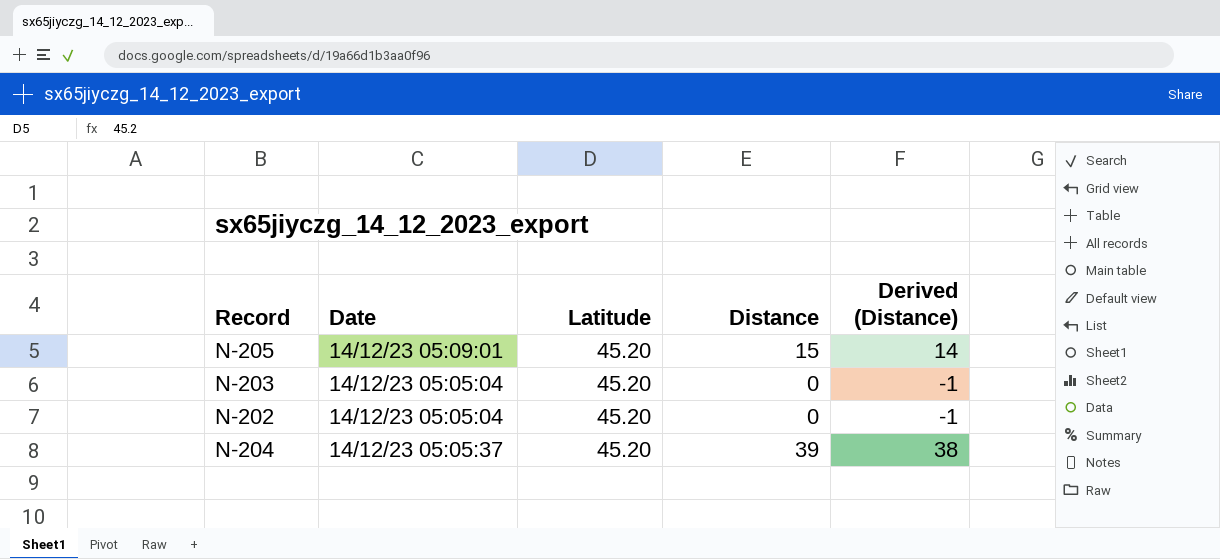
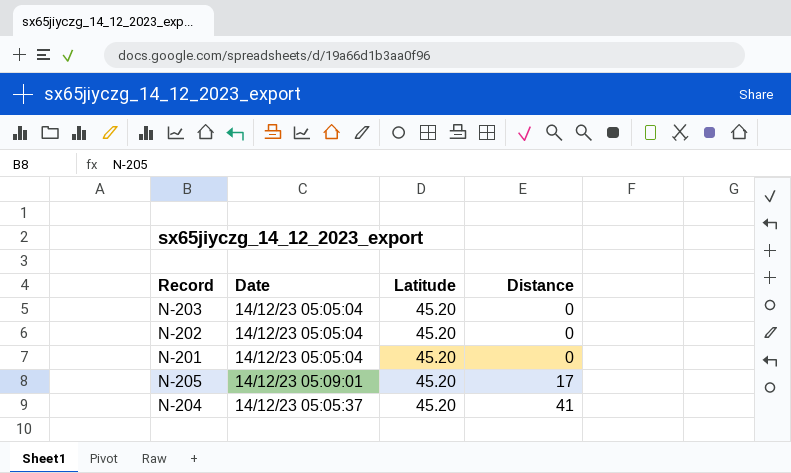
row order: none -> Distance ascending
column Derived (Distance) | formula: [Distance] - 1 -> none
row N-201: none -> 14/12/23 05:05:04 | 45.20 | 0
N-205 | Distance: 15 -> 17
N-204 | Distance: 39 -> 41

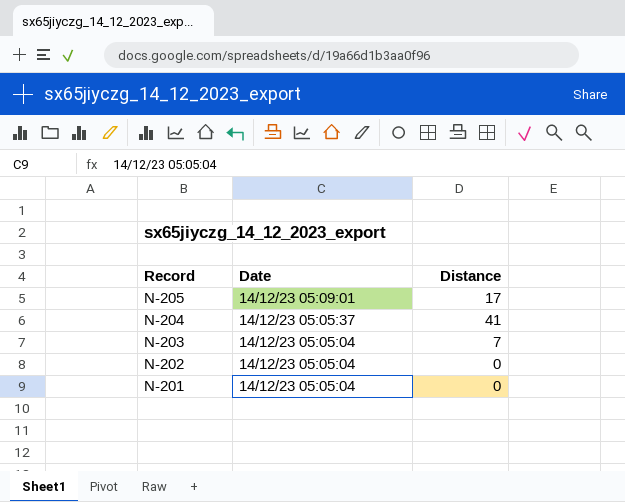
row order: Distance ascending -> Record descending
column Latitude | position: 3 -> none
N-203 | Distance: 0 -> 7

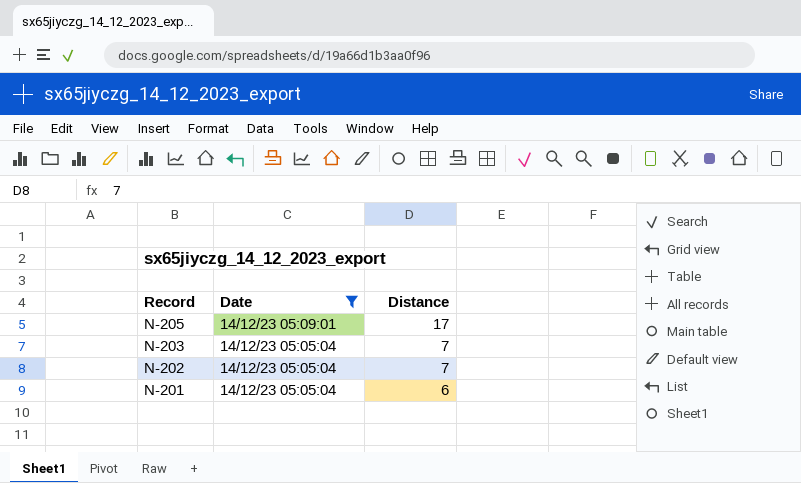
filter: none -> Date != 14/12/23 05:05:37
N-202 | Distance: 0 -> 7
N-201 | Distance: 0 -> 6

